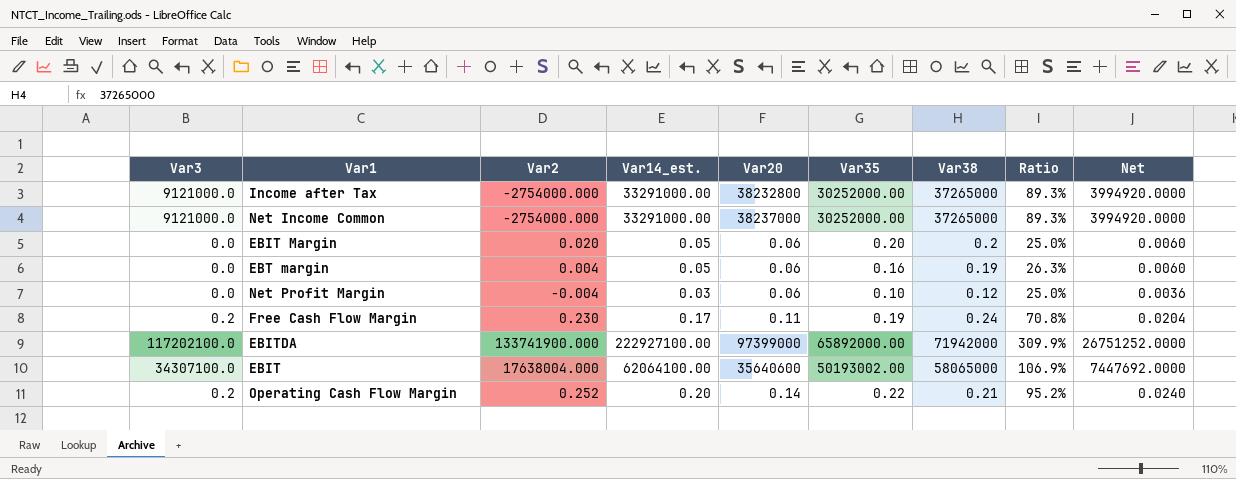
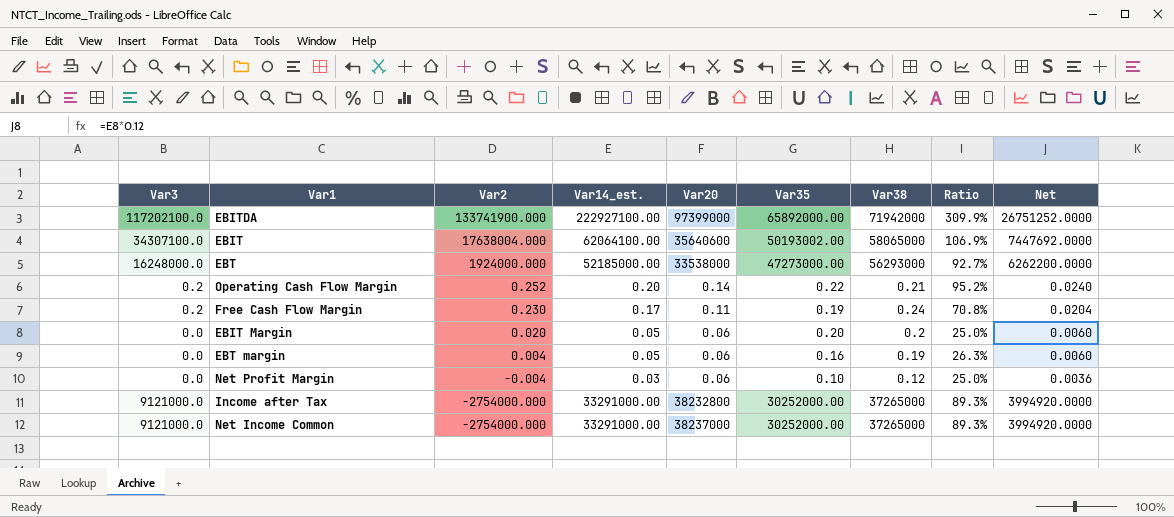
row order: none -> Var2 descending
row EBT: none -> 16248000.0 | 1924000.000 | 52185000.00 | 33538000 | 47273000.00 | 56293000 | 92.7% | 6262200.0000

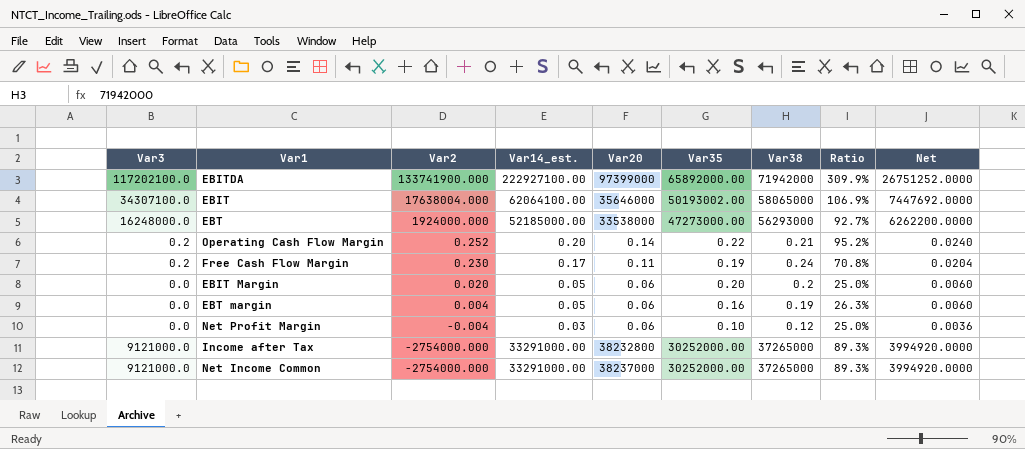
EBIT | Var20: 35640600 -> 35646000

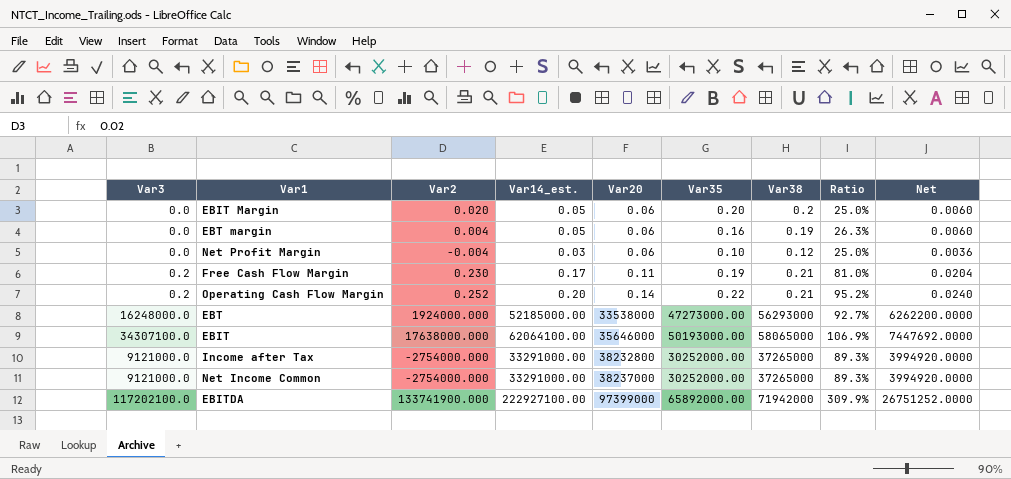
row order: Var2 descending -> Var20 ascending
Free Cash Flow Margin | Var38: 0.24 -> 0.21
Free Cash Flow Margin | Ratio: 70.8% -> 81.0%
EBIT | Var2: 17638004.000 -> 17638000.000
EBIT | Var35: 50193002.00 -> 50193000.00

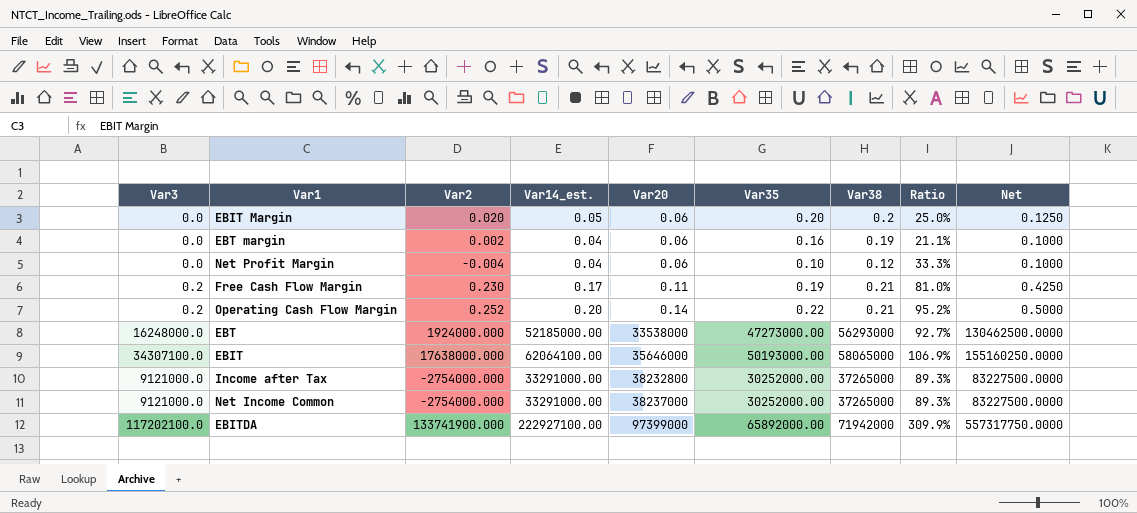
column Net | formula: [Var14_est.] * 0.12 -> [Var14_est.] * 2.5
EBT margin | Var2: 0.004 -> 0.002
EBT margin | Var14_est.: 0.05 -> 0.04
EBT margin | Ratio: 26.3% -> 21.1%
Net Profit Margin | Var14_est.: 0.03 -> 0.04
Net Profit Margin | Ratio: 25.0% -> 33.3%

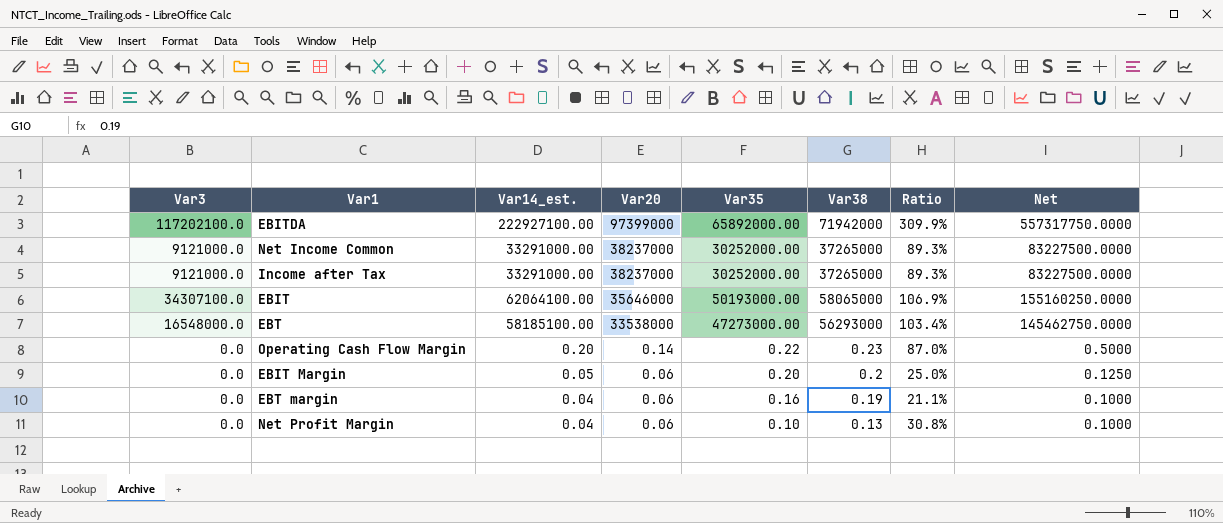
row order: Var20 ascending -> Var20 descending
column Var2 | position: 3 -> none
row Free Cash Flow Margin: 0.2 | 0.230 | 0.17 | 0.11 | 0.19 | 0.21 | 81.0% | 0.4250 -> none
Income after Tax | Var20: 38232800 -> 38237000
EBT | Var3: 16248000.0 -> 16548000.0
EBT | Var14_est.: 52185000.00 -> 58185100.00
EBT | Ratio: 92.7% -> 103.4%
EBT | Net: 130462500.0000 -> 145462750.0000
Operating Cash Flow Margin | Var3: 0.2 -> 0.0
Operating Cash Flow Margin | Var38: 0.21 -> 0.23
Operating Cash Flow Margin | Ratio: 95.2% -> 87.0%
Net Profit Margin | Var38: 0.12 -> 0.13
Net Profit Margin | Ratio: 33.3% -> 30.8%

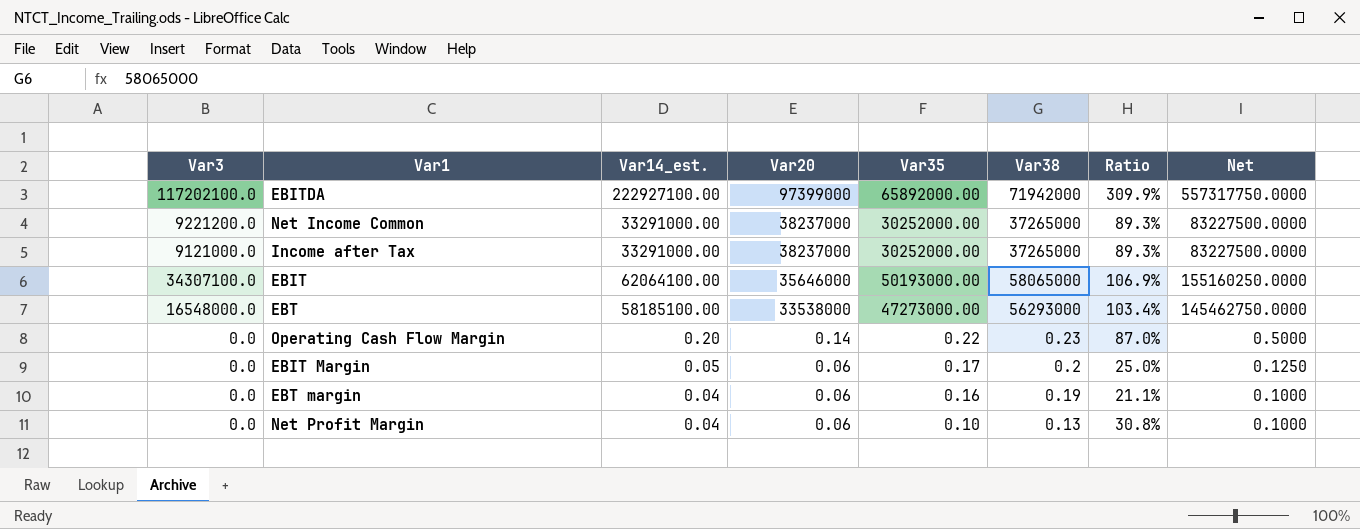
Net Income Common | Var3: 9121000.0 -> 9221200.0
EBIT Margin | Var35: 0.20 -> 0.17

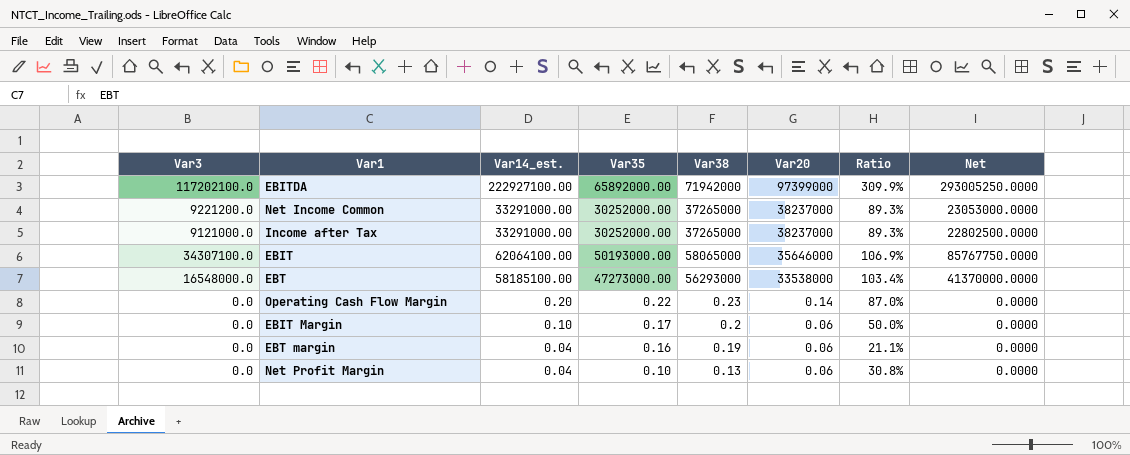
column Var20 | position: 4 -> 6
column Net | formula: [Var14_est.] * 2.5 -> [Var3] * 2.5
EBIT Margin | Var14_est.: 0.05 -> 0.10
EBIT Margin | Ratio: 25.0% -> 50.0%

